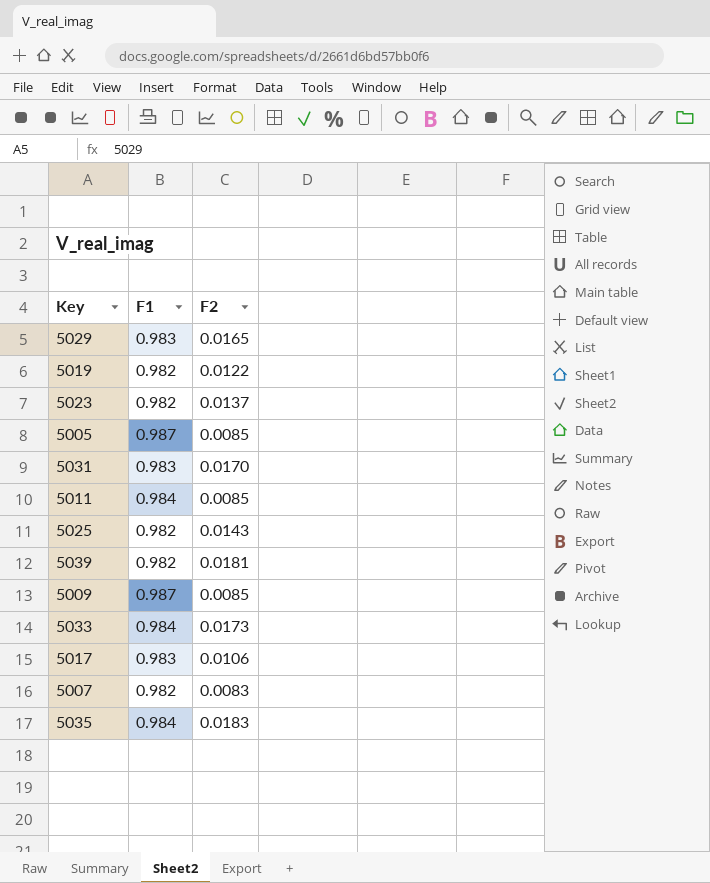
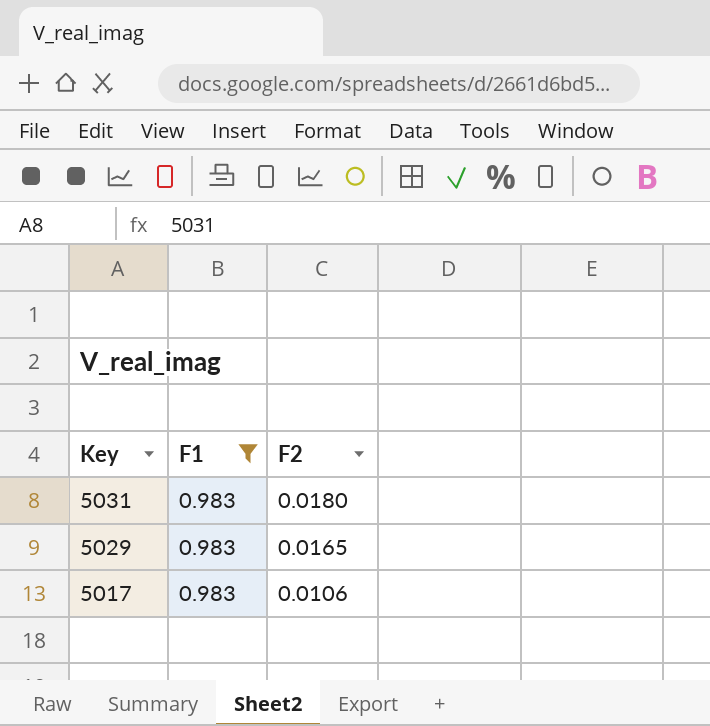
filter: none -> F1 = 0.983
row order: none -> Key descending
5031 | F2: 0.0170 -> 0.0180

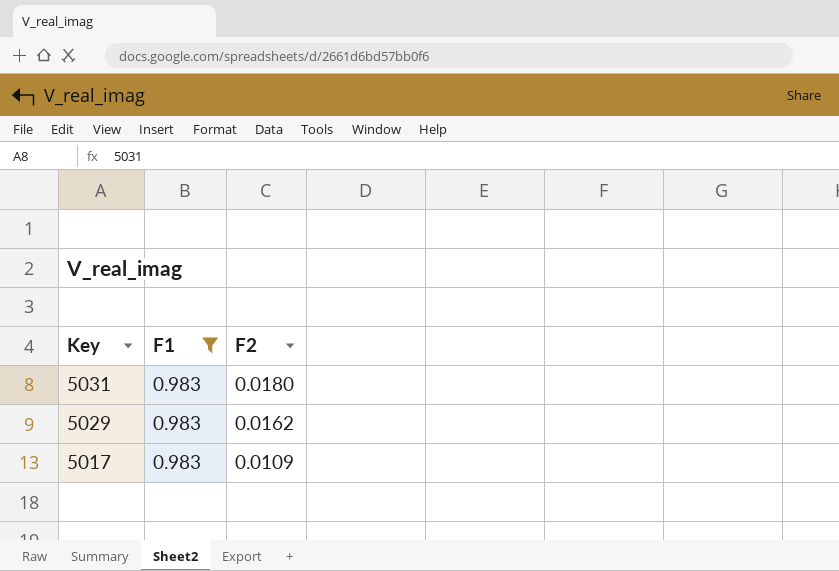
5029 | F2: 0.0165 -> 0.0162
5017 | F2: 0.0106 -> 0.0109

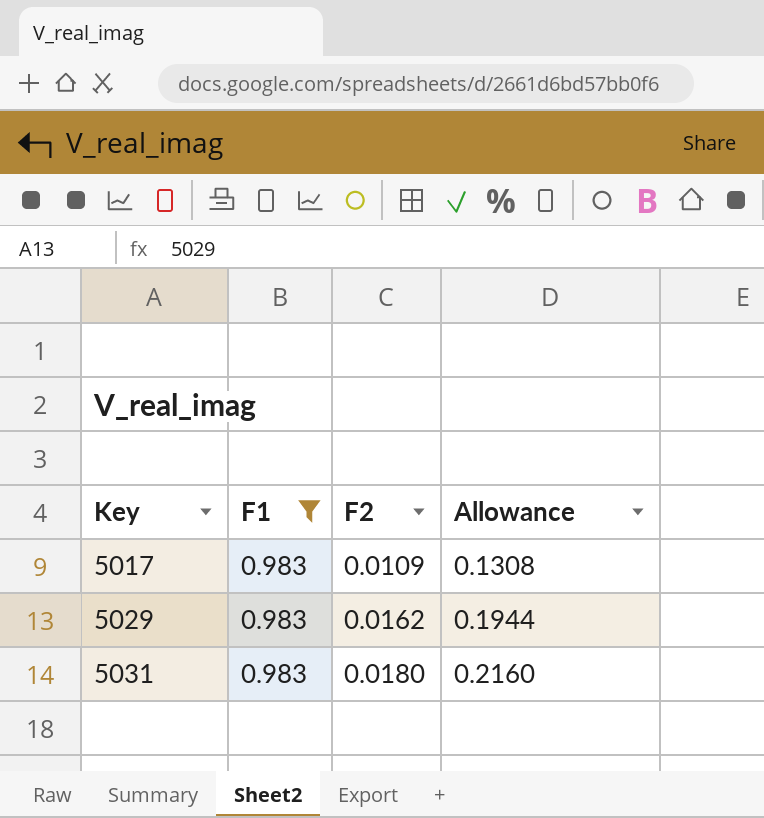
row order: Key descending -> Key ascending
column Allowance | formula: none -> [F2] * 12

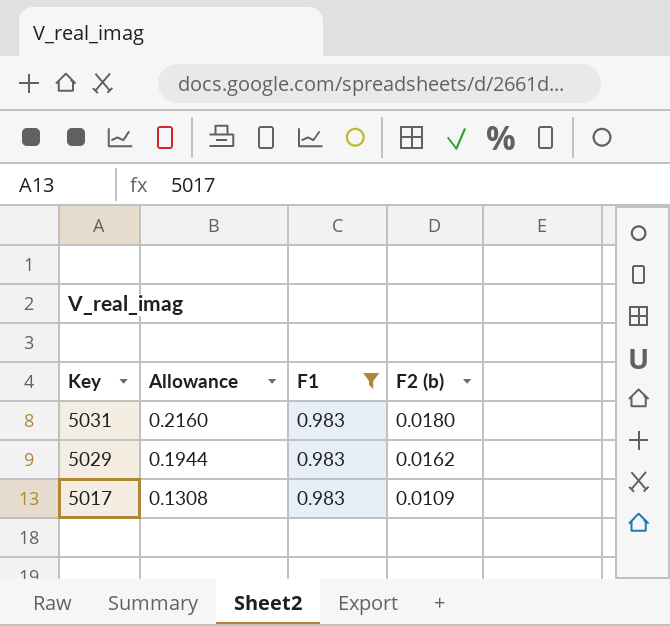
row order: Key ascending -> Key descending
column Allowance | position: 4 -> 2
column name: F2 -> F2 (b)

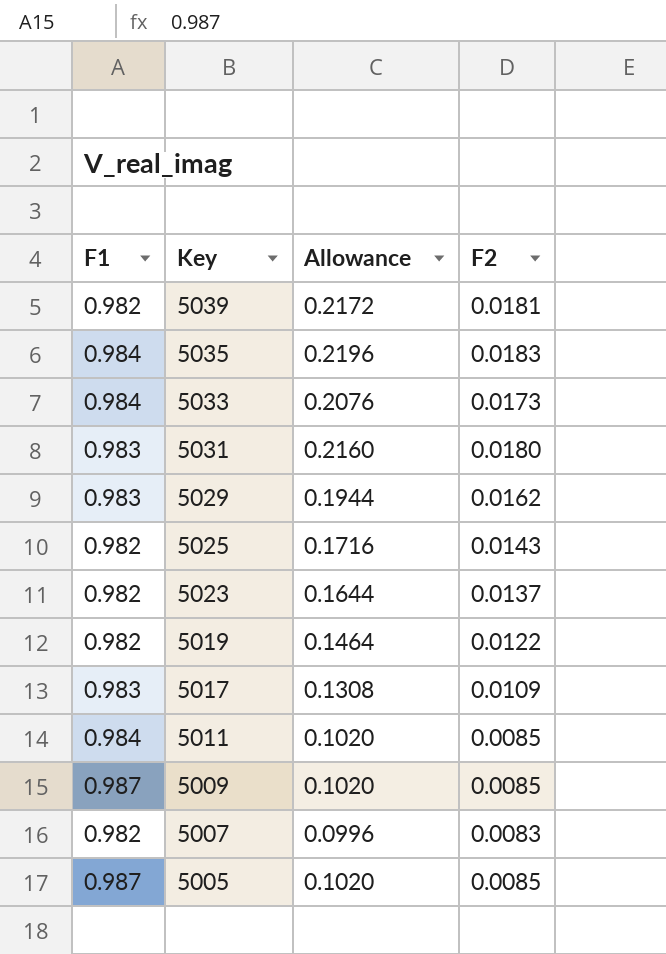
filter: F1 = 0.983 -> none
column F1 | position: 3 -> 1
column name: F2 (b) -> F2

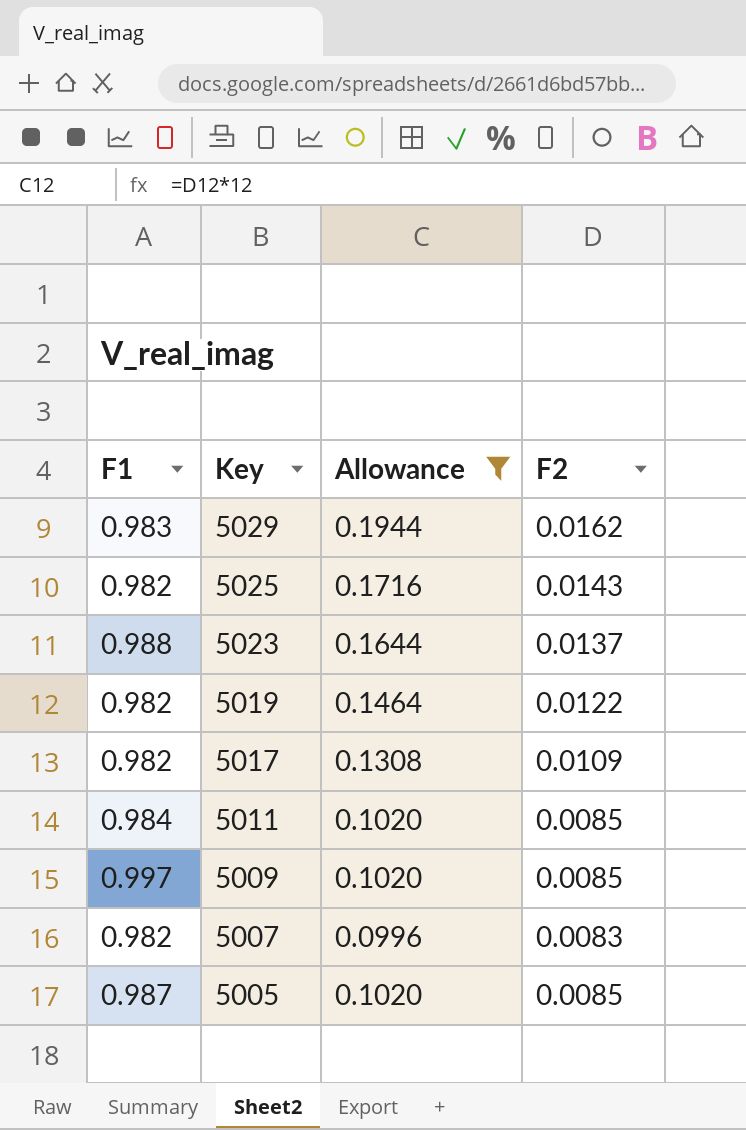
filter: none -> Allowance <= 0.1944
5023 | F1: 0.982 -> 0.988
5017 | F1: 0.983 -> 0.982
5009 | F1: 0.987 -> 0.997

